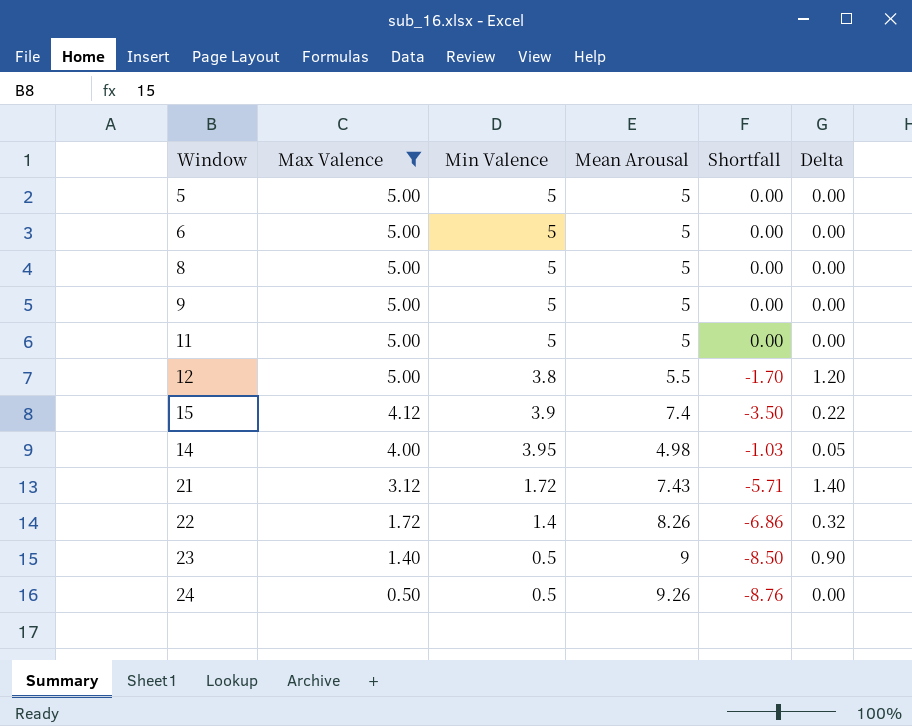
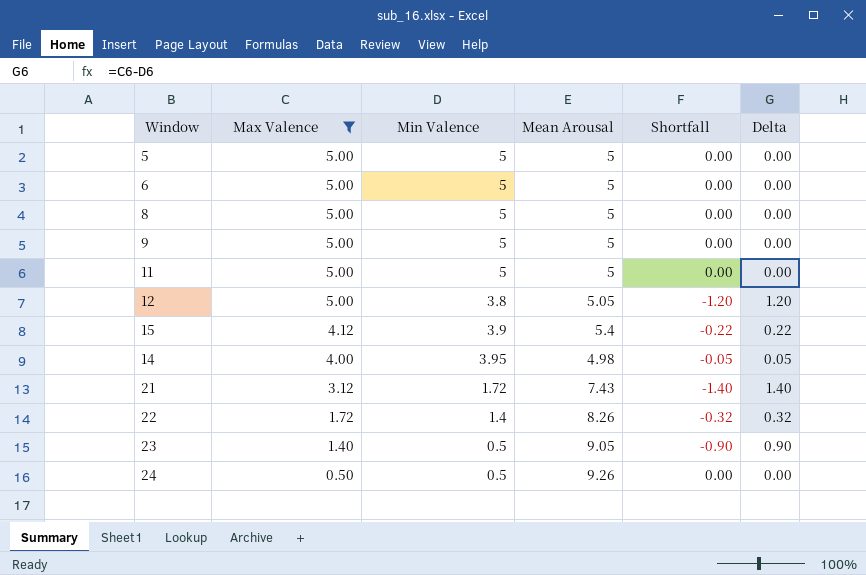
column Shortfall | formula: [Min Valence] - [Mean Arousal] -> [Min Valence] - [Max Valence]
12 | Mean Arousal: 5.5 -> 5.05
15 | Mean Arousal: 7.4 -> 5.4
23 | Mean Arousal: 9 -> 9.05

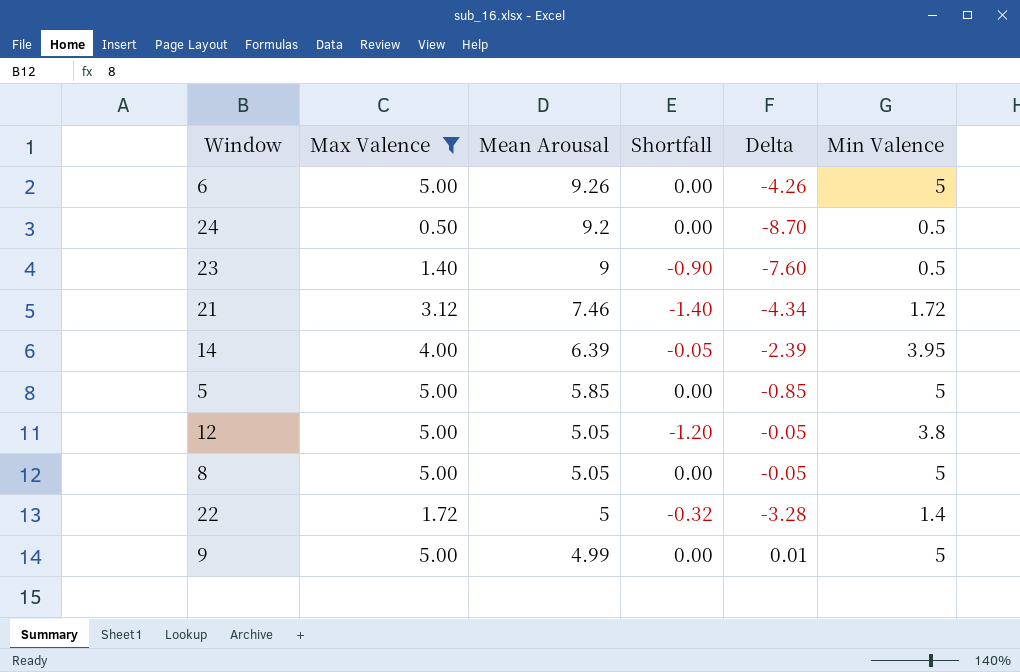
row order: Max Valence descending -> Mean Arousal descending
column Delta | formula: [Max Valence] - [Min Valence] -> [Max Valence] - [Mean Arousal]
column Min Valence | position: 3 -> 6
row 11: 5.00 | 5 | 5 | 0.00 | 0.00 -> none
row 15: 4.12 | 3.9 | 5.4 | -0.22 | 0.22 -> none
6 | Mean Arousal: 5 -> 9.26
24 | Mean Arousal: 9.26 -> 9.2
23 | Mean Arousal: 9.05 -> 9
21 | Mean Arousal: 7.43 -> 7.46
14 | Mean Arousal: 4.98 -> 6.39
5 | Mean Arousal: 5 -> 5.85
8 | Mean Arousal: 5 -> 5.05
22 | Mean Arousal: 8.26 -> 5
9 | Mean Arousal: 5 -> 4.99

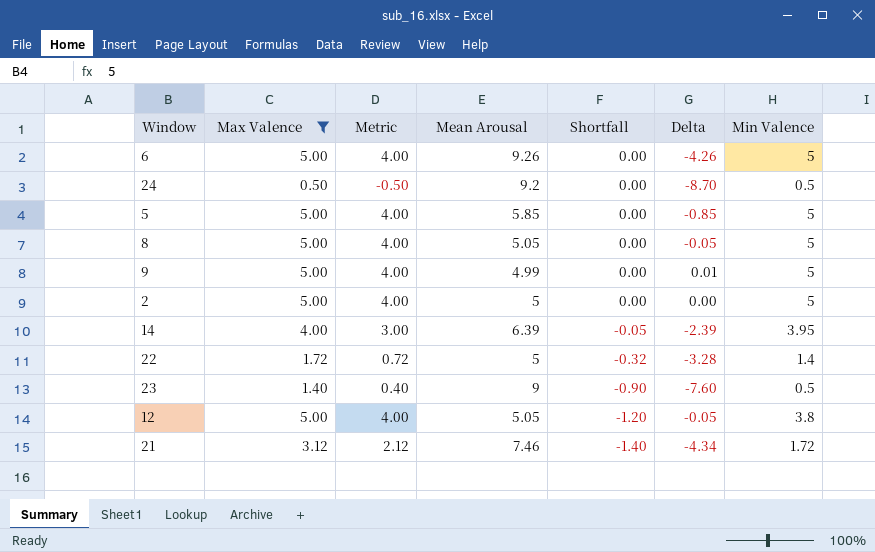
row order: Mean Arousal descending -> Shortfall descending
column Metric | formula: none -> [Max Valence] - 1
row 2: none -> 5.00 | 4.00 | 5 | 0.00 | 0.00 | 5

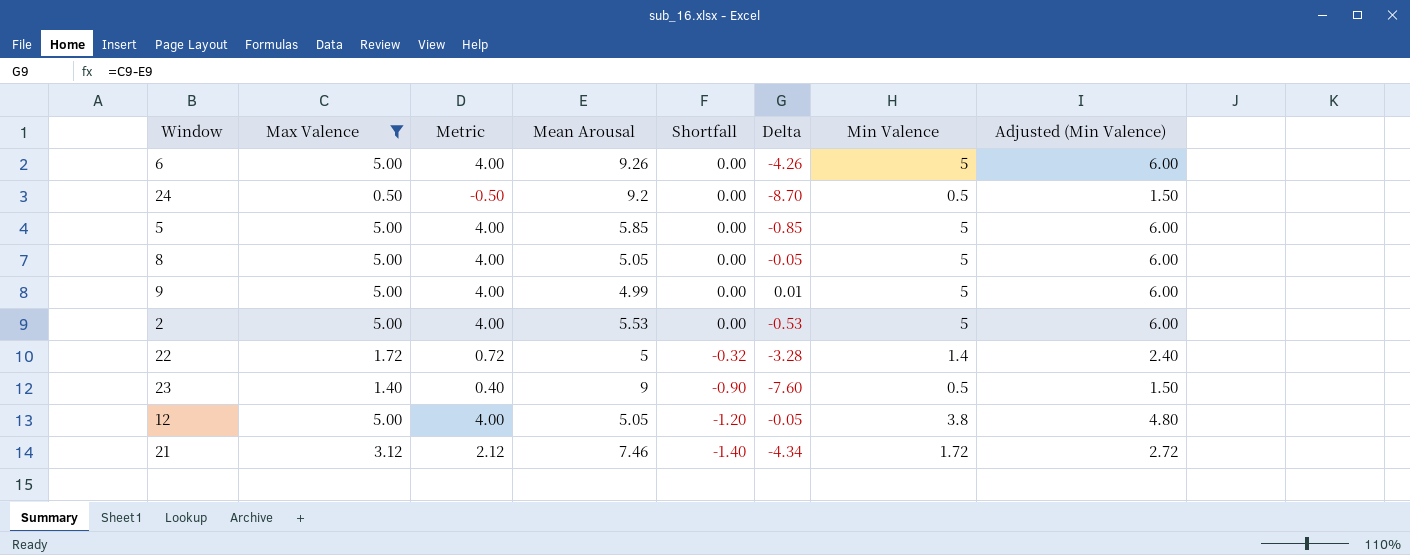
column Adjusted (Min Valence) | formula: none -> [Min Valence] + 1
row 14: 4.00 | 3.00 | 6.39 | -0.05 | -2.39 | 3.95 -> none
2 | Mean Arousal: 5 -> 5.53
2 | Delta: 0.00 -> -0.53

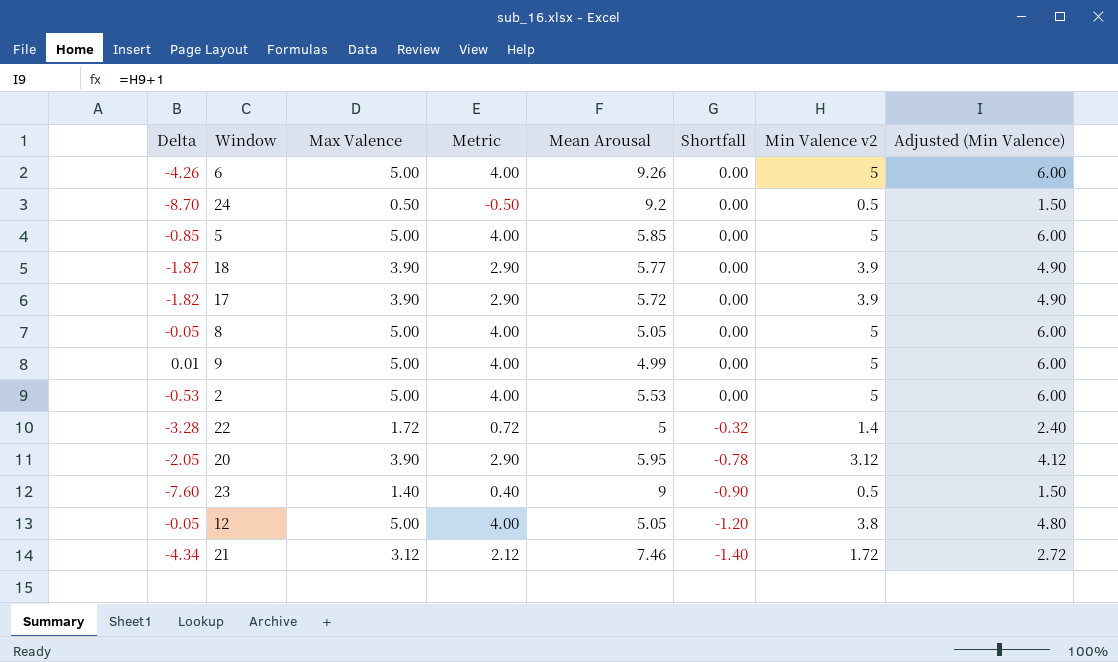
filter: Max Valence != 3.90 -> none
column Delta | position: 6 -> 1
column name: Min Valence -> Min Valence v2

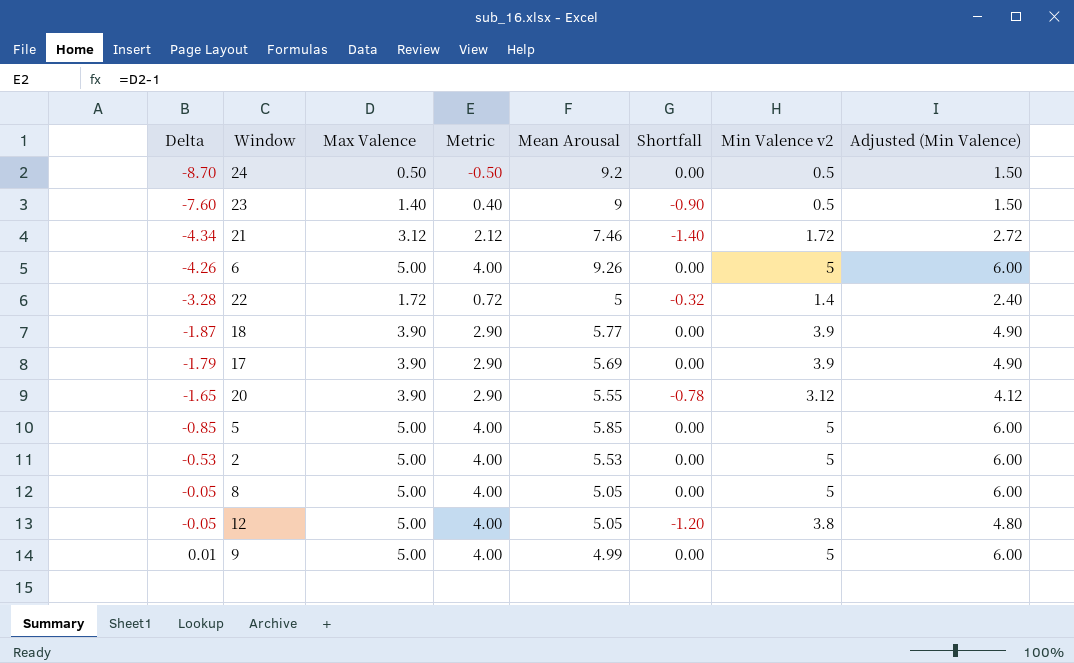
row order: Shortfall descending -> Delta ascending
17 | Delta: -1.82 -> -1.79
17 | Mean Arousal: 5.72 -> 5.69
20 | Delta: -2.05 -> -1.65
20 | Mean Arousal: 5.95 -> 5.55

